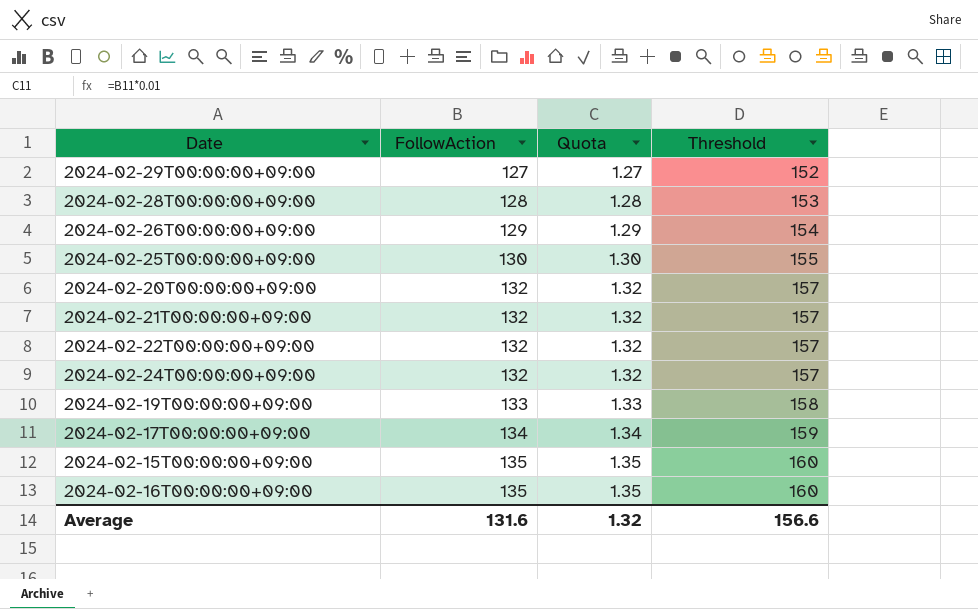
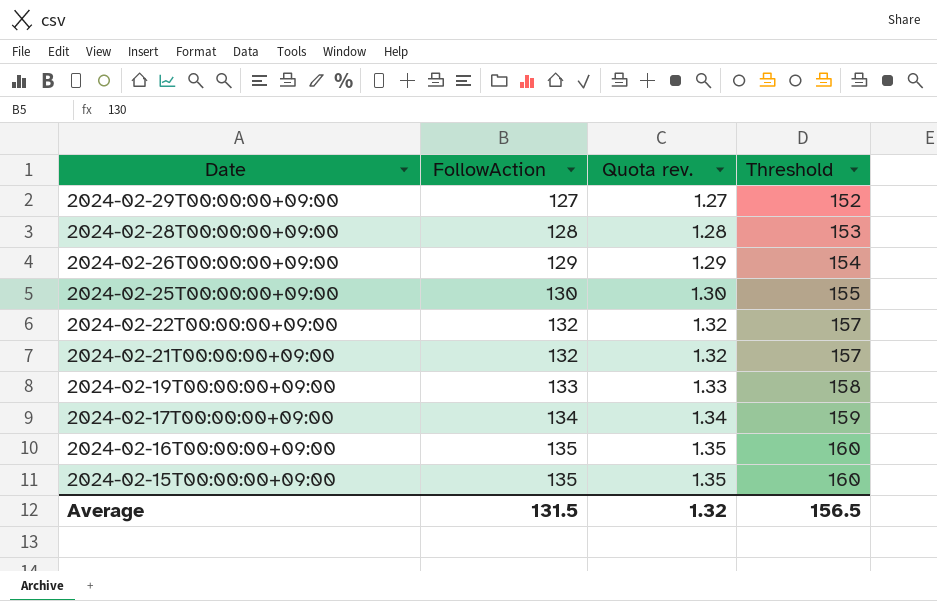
row order: FollowAction ascending -> Date descending
column name: Quota -> Quota rev.
row 2024-02-20T00:00:00+09:00: 132 | 1.32 | 157 -> none
row 2024-02-24T00:00:00+09:00: 132 | 1.32 | 157 -> none
Average | FollowAction: 131.6 -> 131.5
Average | Threshold: 156.6 -> 156.5

